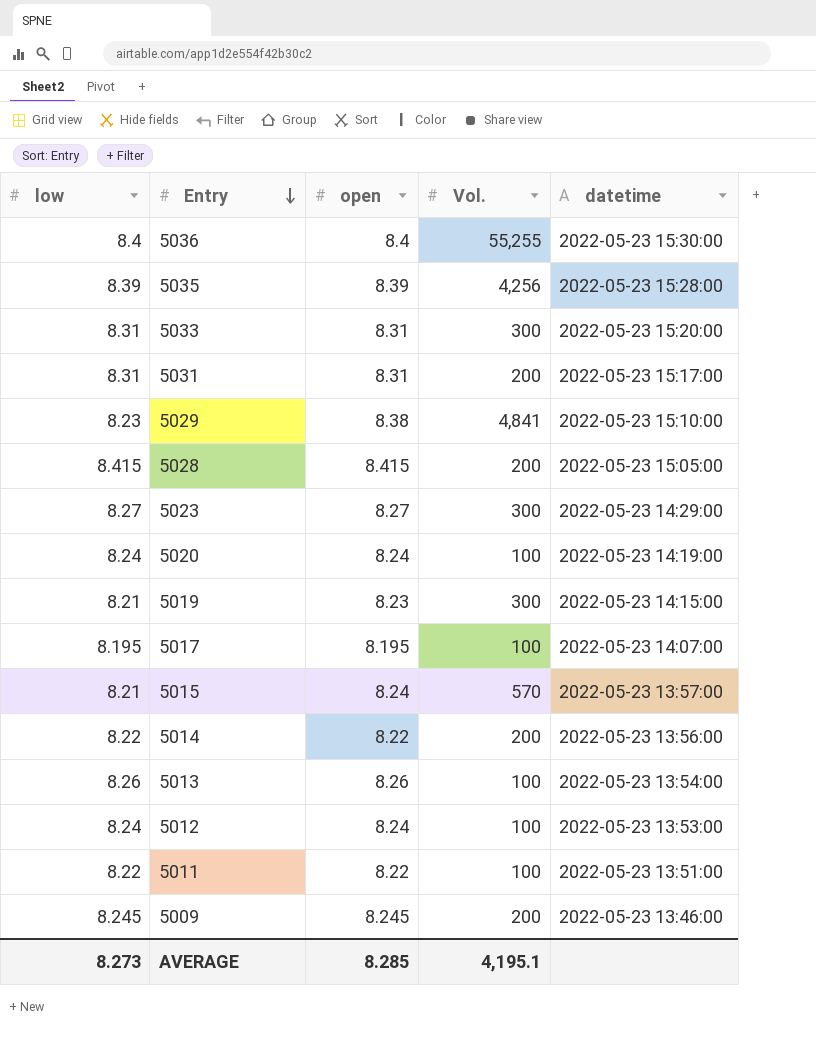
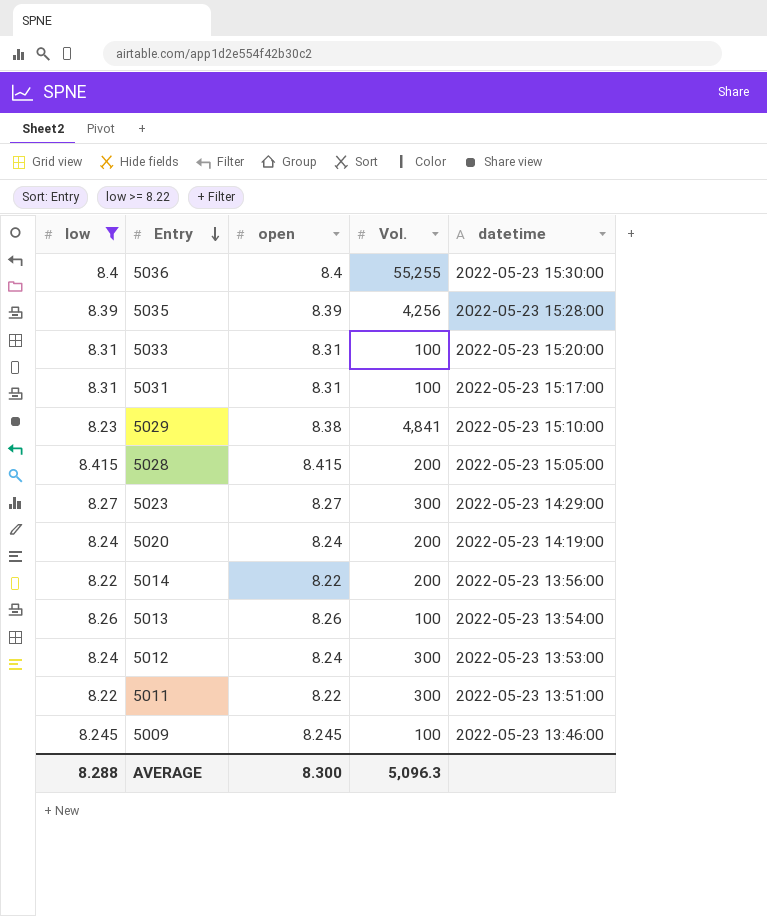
filter: none -> low >= 8.22
5033 | Vol.: 300 -> 100
5031 | Vol.: 200 -> 100
5020 | Vol.: 100 -> 200
5012 | Vol.: 100 -> 300
5011 | Vol.: 100 -> 300
5009 | Vol.: 200 -> 100
AVERAGE | low: 8.273 -> 8.288
AVERAGE | open: 8.285 -> 8.300
AVERAGE | Vol.: 4,195.1 -> 5,096.3

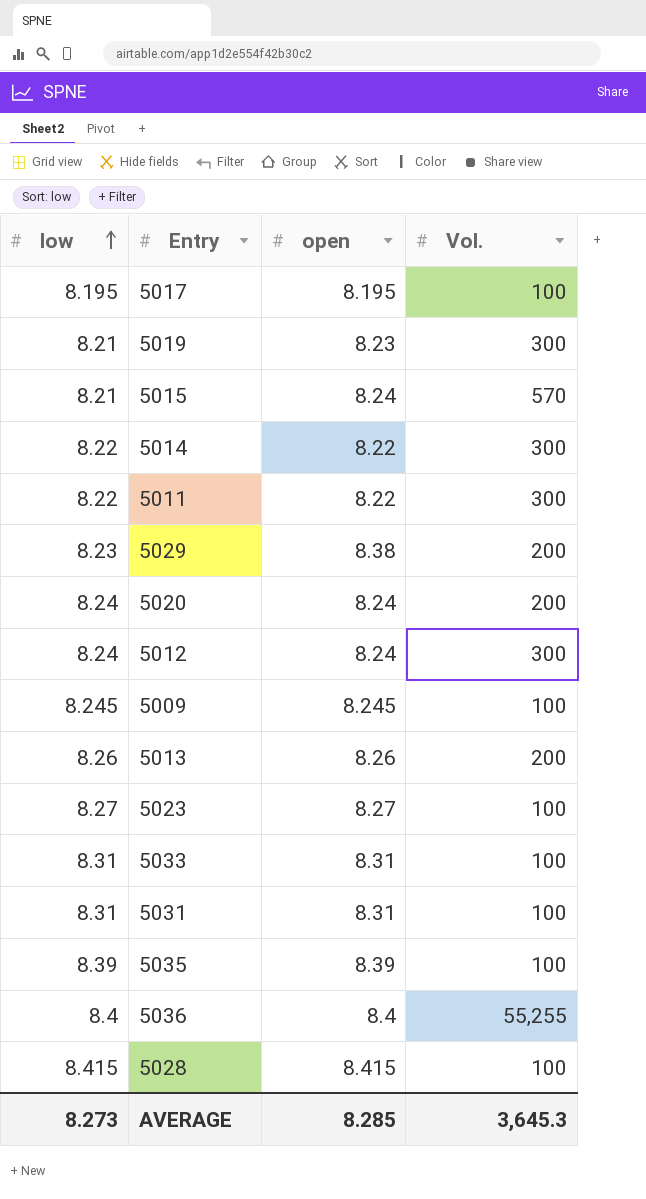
filter: low >= 8.22 -> none
row order: Entry descending -> low ascending
column datetime | position: 5 -> none
5014 | Vol.: 200 -> 300
5029 | Vol.: 4,841 -> 200
5013 | Vol.: 100 -> 200
5023 | Vol.: 300 -> 100
5035 | Vol.: 4,256 -> 100
5028 | Vol.: 200 -> 100
AVERAGE | low: 8.288 -> 8.273
AVERAGE | open: 8.300 -> 8.285
AVERAGE | Vol.: 5,096.3 -> 3,645.3

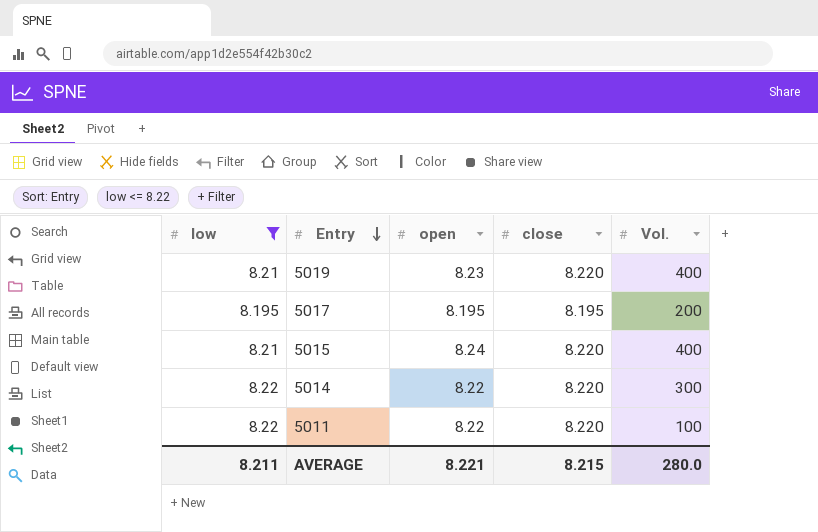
filter: none -> low <= 8.22
row order: low ascending -> Entry descending
column close | position: none -> 4
5019 | Vol.: 300 -> 400
5017 | Vol.: 100 -> 200
5015 | Vol.: 570 -> 400
5011 | Vol.: 300 -> 100
AVERAGE | low: 8.273 -> 8.211
AVERAGE | open: 8.285 -> 8.221
AVERAGE | Vol.: 3,645.3 -> 280.0

